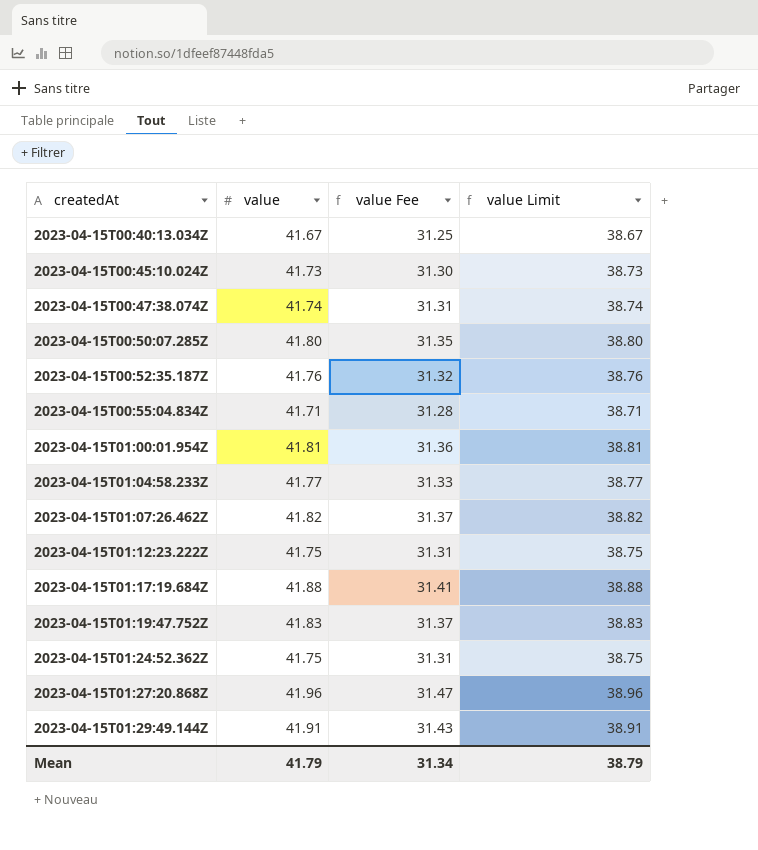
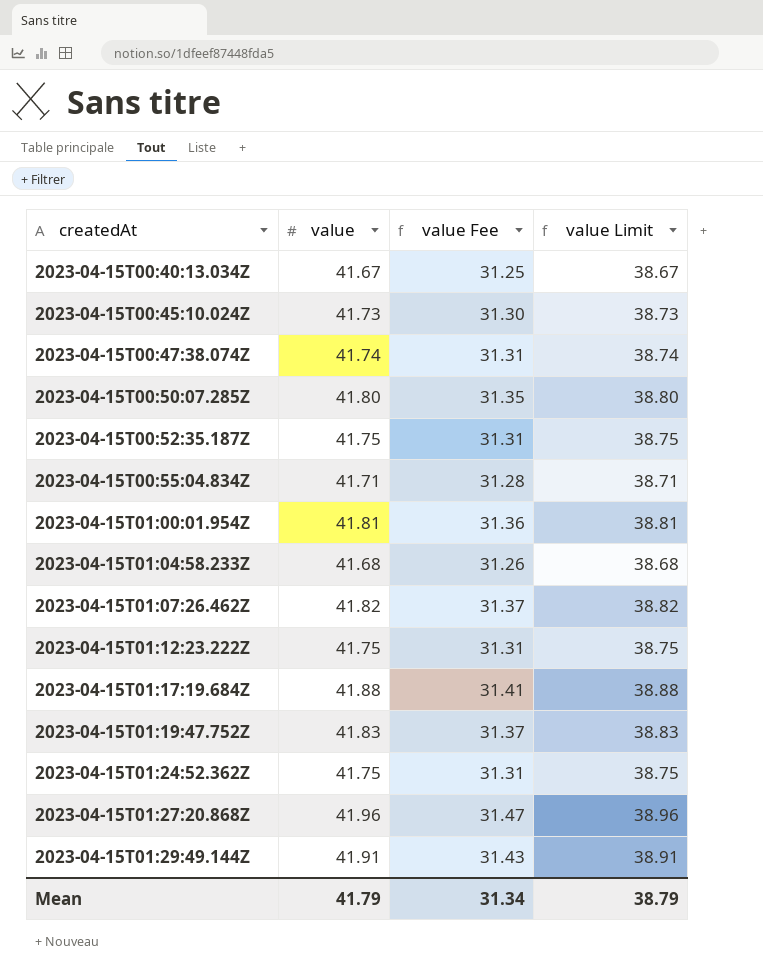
2023-04-15T00:52:35.187Z | value: 41.76 -> 41.75
2023-04-15T00:52:35.187Z | value Fee: 31.32 -> 31.31
2023-04-15T00:52:35.187Z | value Limit: 38.76 -> 38.75
2023-04-15T01:04:58.233Z | value: 41.77 -> 41.68
2023-04-15T01:04:58.233Z | value Fee: 31.33 -> 31.26
2023-04-15T01:04:58.233Z | value Limit: 38.77 -> 38.68

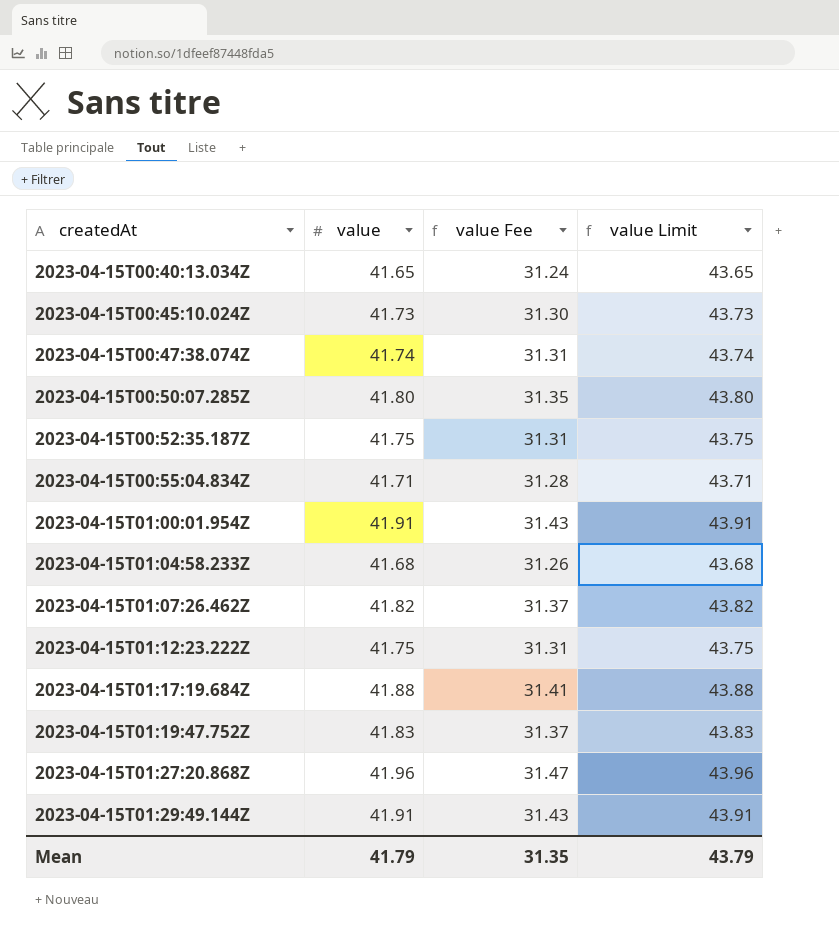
column value Limit | formula: [value] - 3 -> [value] + 2
row 2023-04-15T01:24:52.362Z: 41.75 | 31.31 | 38.75 -> none
2023-04-15T00:40:13.034Z | value: 41.67 -> 41.65
2023-04-15T00:40:13.034Z | value Fee: 31.25 -> 31.24
2023-04-15T01:00:01.954Z | value: 41.81 -> 41.91
2023-04-15T01:00:01.954Z | value Fee: 31.36 -> 31.43
Mean | value Fee: 31.34 -> 31.35
Mean | value Limit: 38.79 -> 43.79

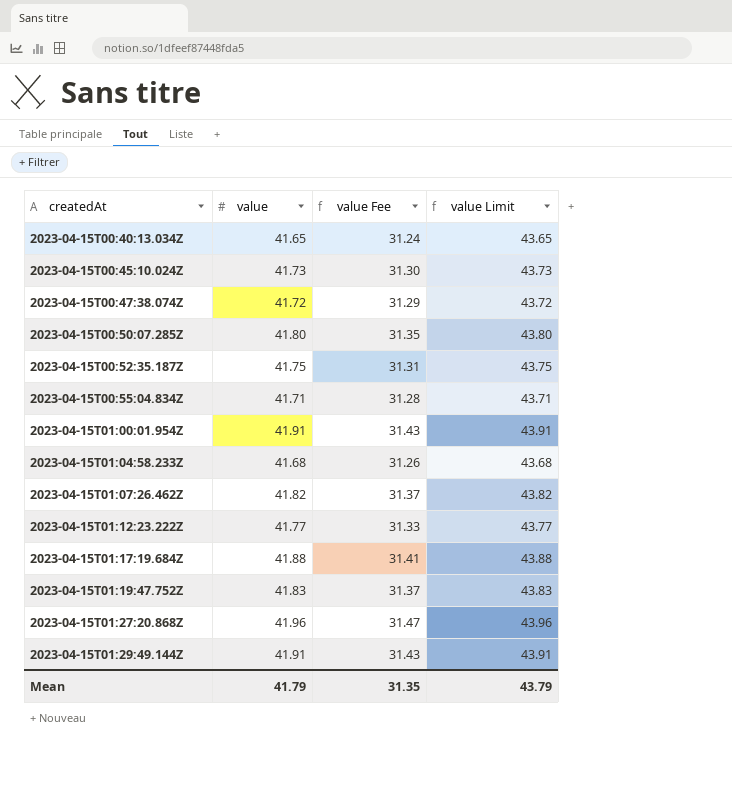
2023-04-15T00:47:38.074Z | value: 41.74 -> 41.72
2023-04-15T00:47:38.074Z | value Fee: 31.31 -> 31.29
2023-04-15T00:47:38.074Z | value Limit: 43.74 -> 43.72
2023-04-15T01:12:23.222Z | value: 41.75 -> 41.77
2023-04-15T01:12:23.222Z | value Fee: 31.31 -> 31.33
2023-04-15T01:12:23.222Z | value Limit: 43.75 -> 43.77

